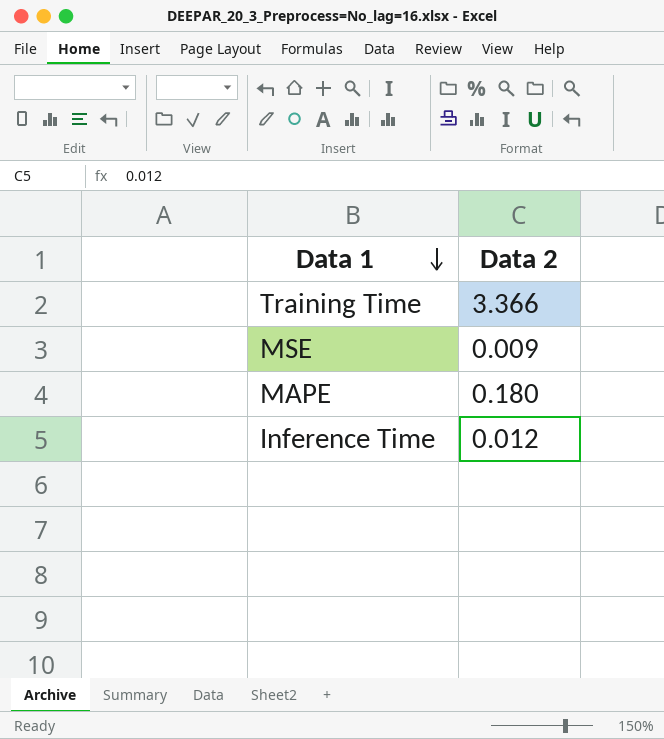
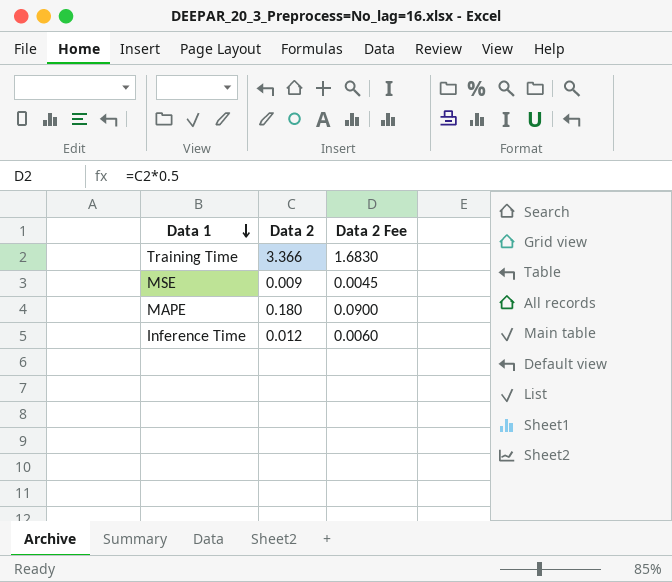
column Data 2 Fee | formula: none -> [Data 2] * 0.5

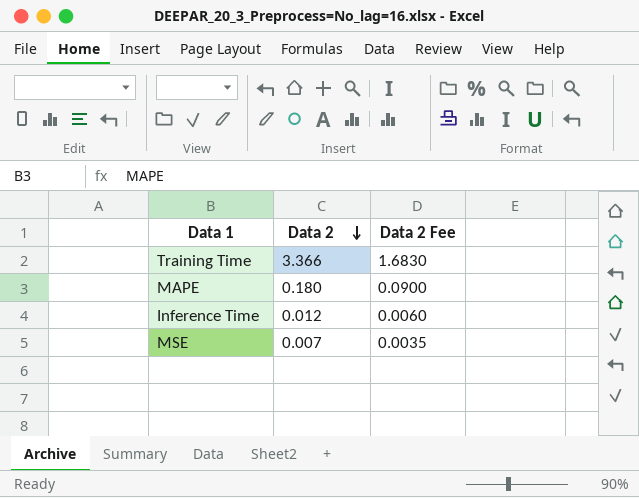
row order: Data 1 descending -> Data 2 descending
MSE | Data 2: 0.009 -> 0.007
MSE | Data 2 Fee: 0.0045 -> 0.0035

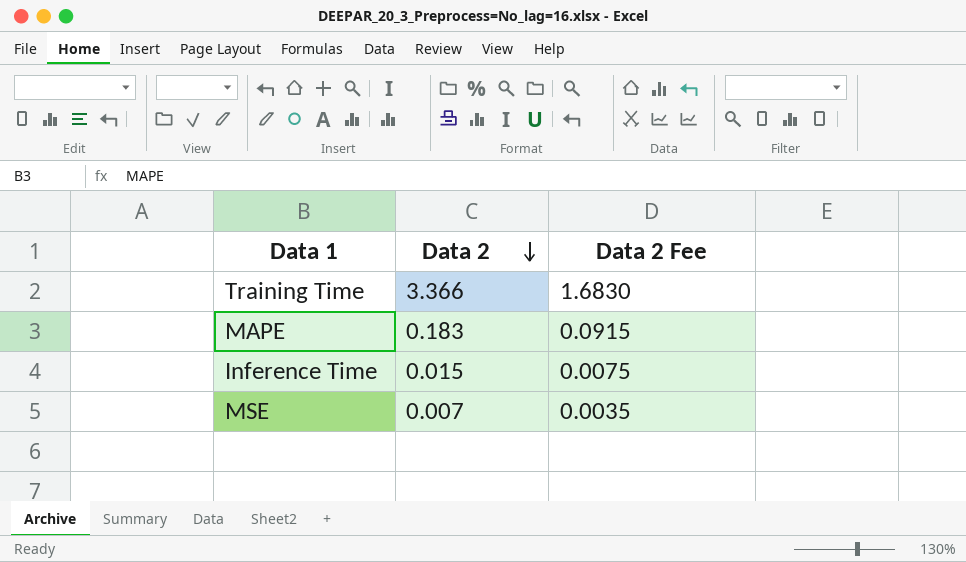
MAPE | Data 2: 0.180 -> 0.183
MAPE | Data 2 Fee: 0.0900 -> 0.0915
Inference Time | Data 2: 0.012 -> 0.015
Inference Time | Data 2 Fee: 0.0060 -> 0.0075

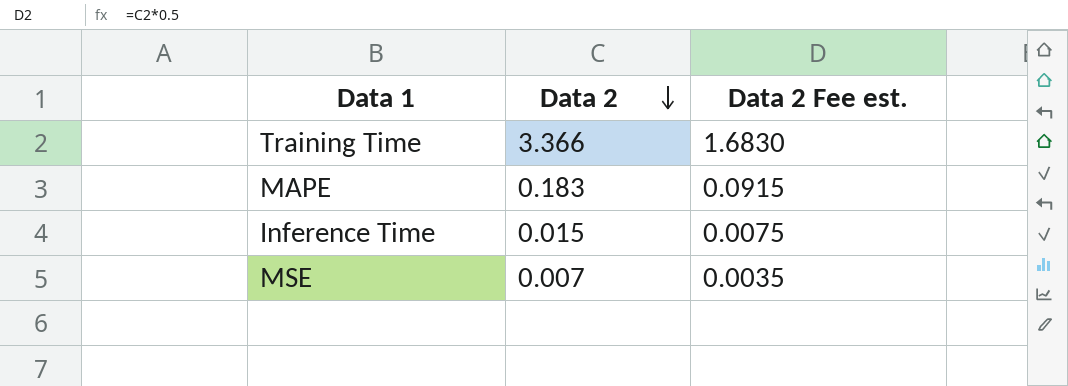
column name: Data 2 Fee -> Data 2 Fee est.

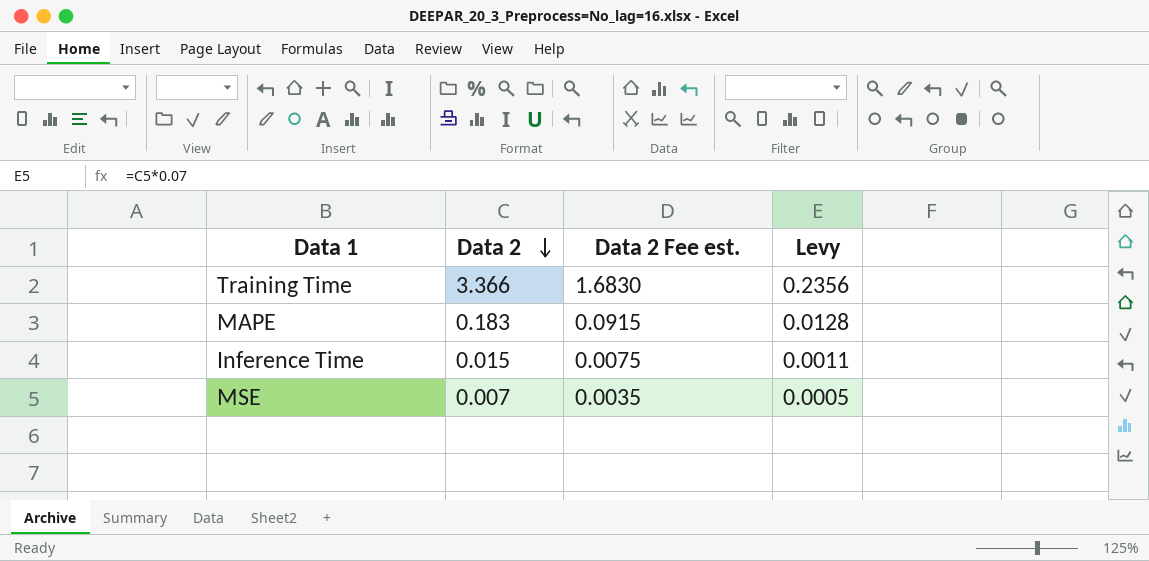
column Levy | formula: none -> [Data 2] * 0.07

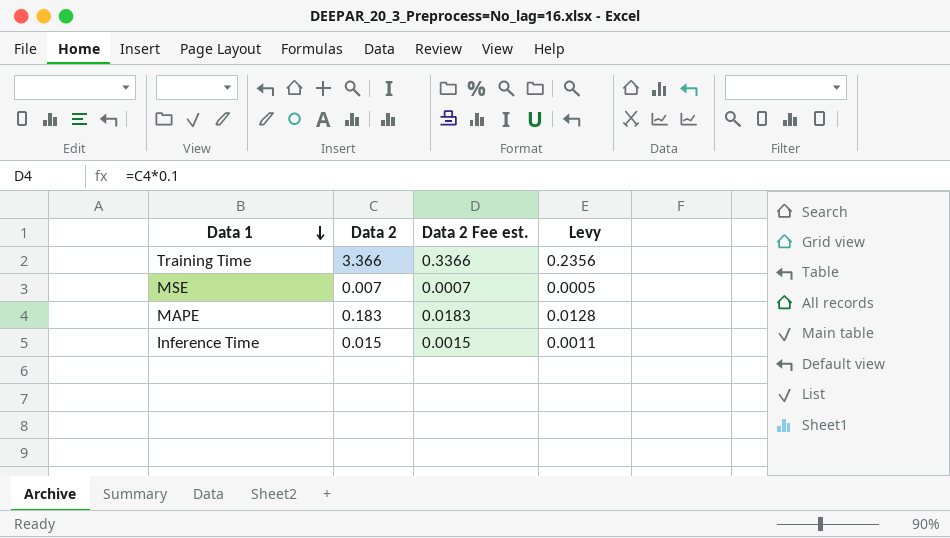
row order: Data 2 descending -> Data 1 descending
column Data 2 Fee est. | formula: [Data 2] * 0.5 -> [Data 2] * 0.1

